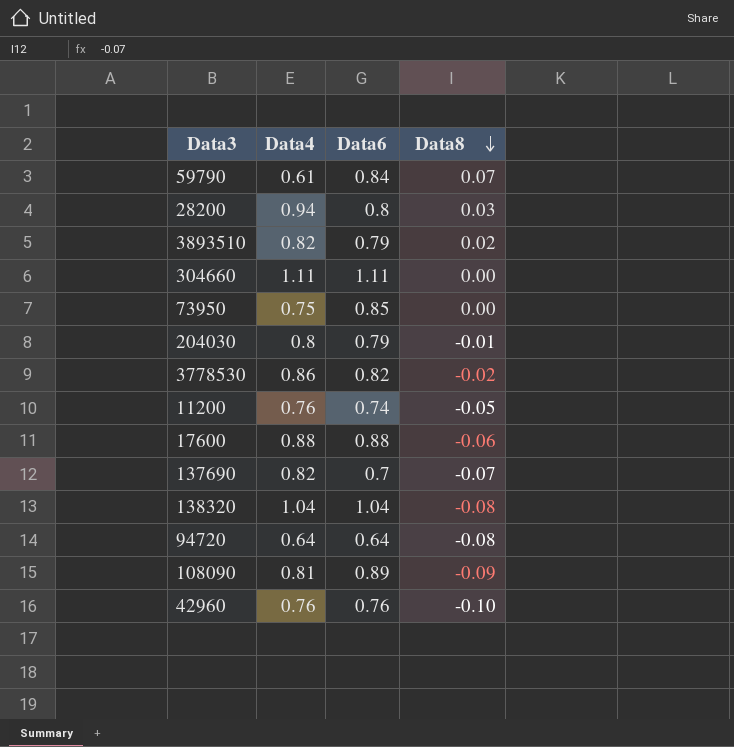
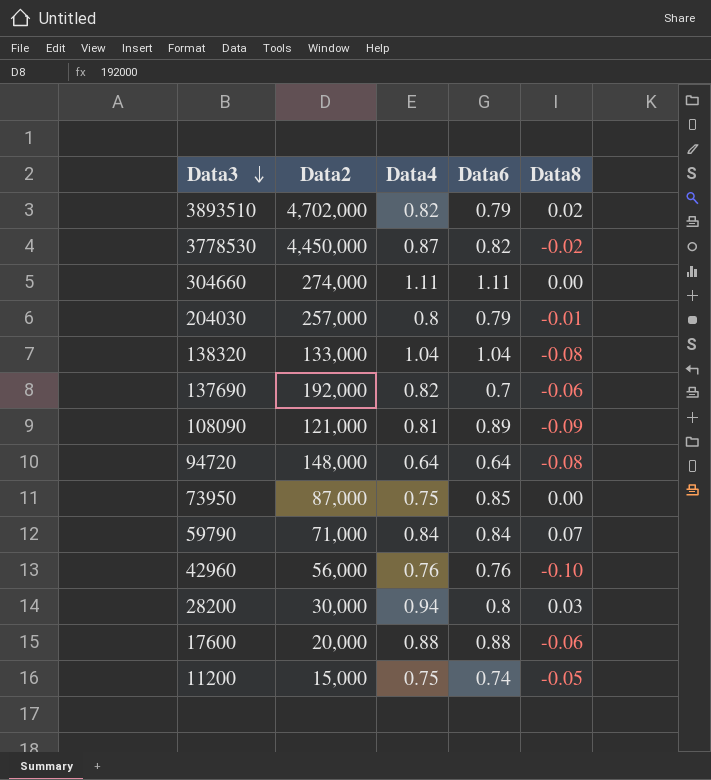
row order: Data8 descending -> Data3 descending
column Data2 | position: none -> 2
3778530 | Data4: 0.86 -> 0.87
137690 | Data8: -0.07 -> -0.06
59790 | Data4: 0.61 -> 0.84
11200 | Data4: 0.76 -> 0.75

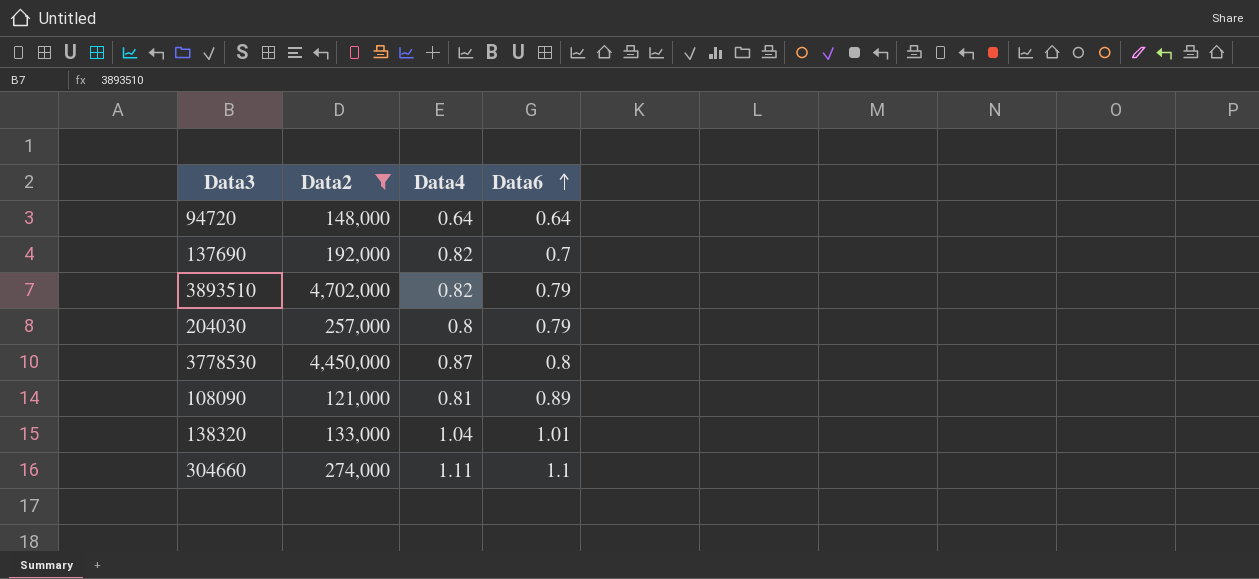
filter: none -> Data2 >= 121,000
row order: Data3 descending -> Data6 ascending
column Data8 | position: 5 -> none
3778530 | Data6: 0.82 -> 0.8
138320 | Data6: 1.04 -> 1.01
304660 | Data6: 1.11 -> 1.1

